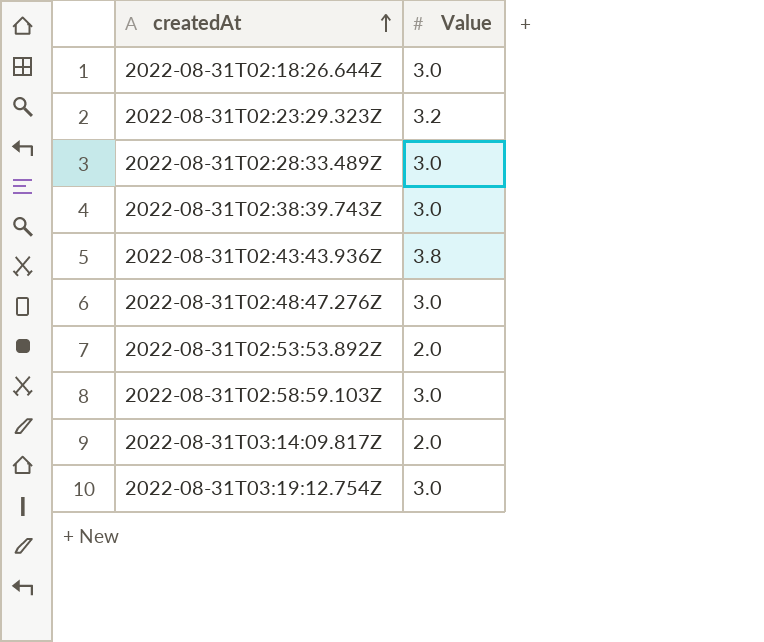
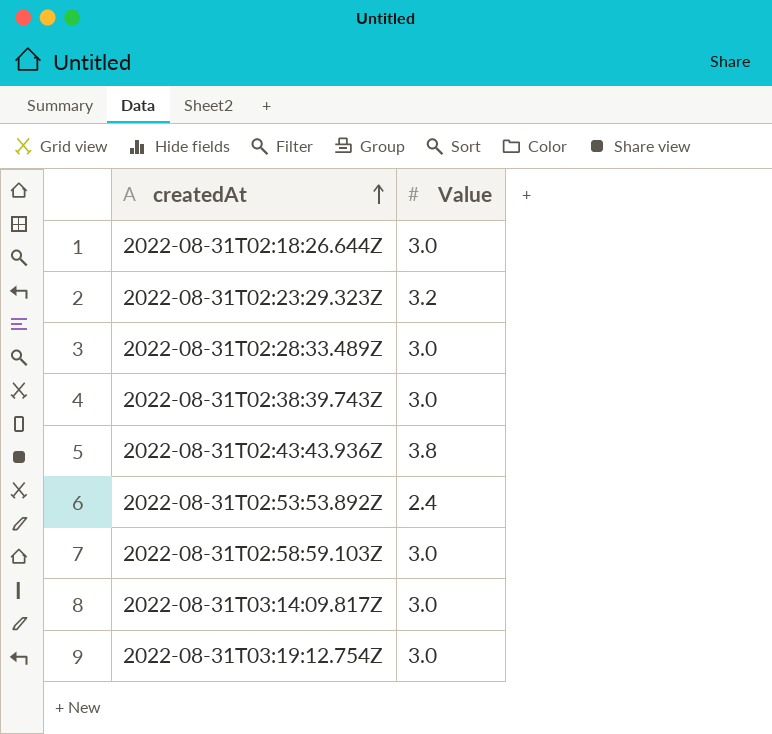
row 2022-08-31T02:48:47.276Z: 3.0 -> none
2022-08-31T02:53:53.892Z | Value: 2.0 -> 2.4
2022-08-31T03:14:09.817Z | Value: 2.0 -> 3.0

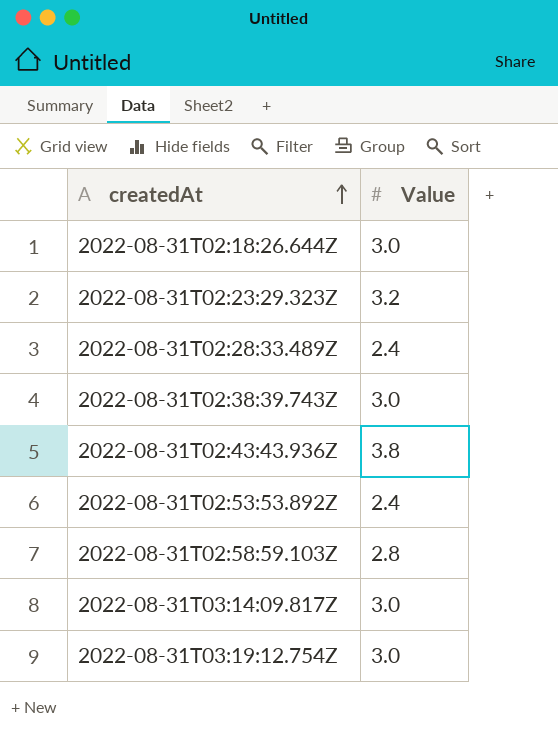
2022-08-31T02:28:33.489Z | Value: 3.0 -> 2.4
2022-08-31T02:58:59.103Z | Value: 3.0 -> 2.8

